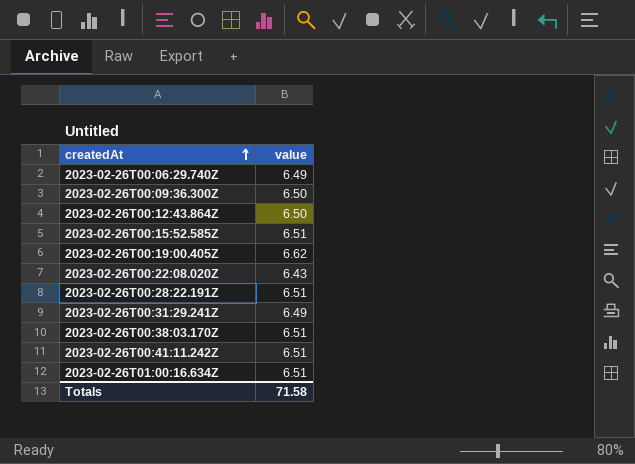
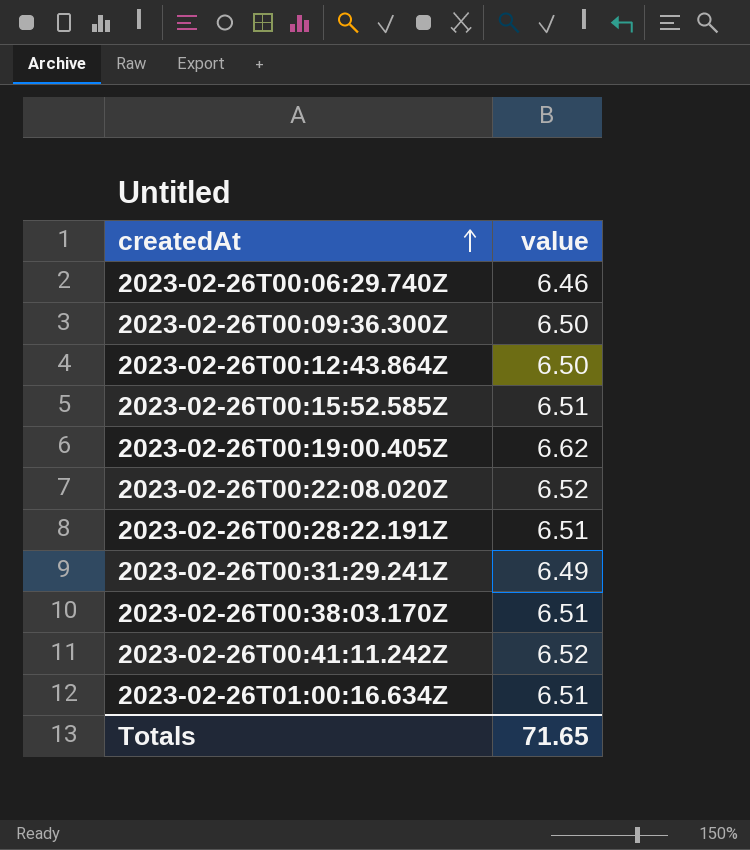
2023-02-26T00:06:29.740Z | value: 6.49 -> 6.46
2023-02-26T00:22:08.020Z | value: 6.43 -> 6.52
2023-02-26T00:41:11.242Z | value: 6.51 -> 6.52
Totals | value: 71.58 -> 71.65

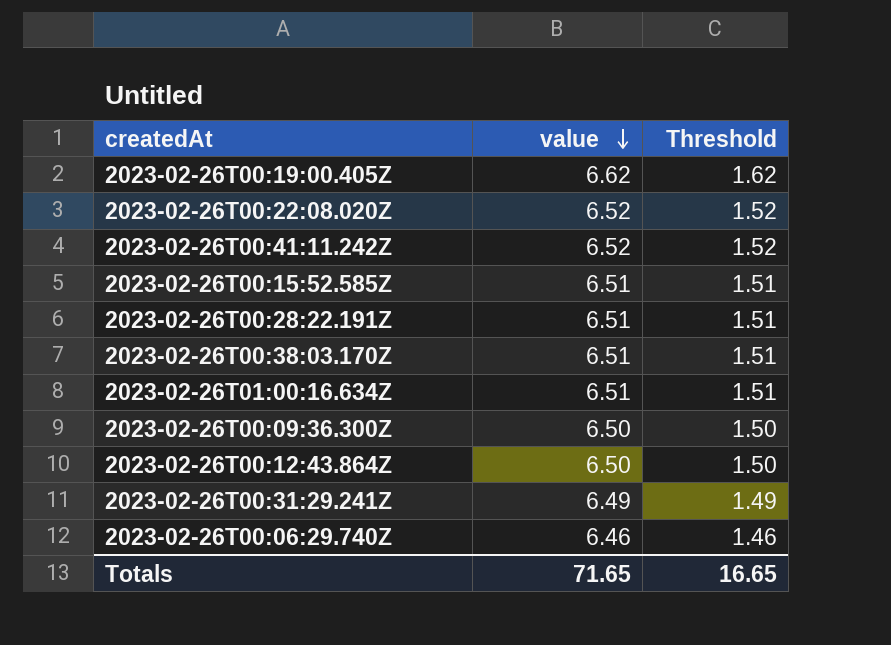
row order: createdAt ascending -> value descending
column Threshold | formula: none -> [value] - 5

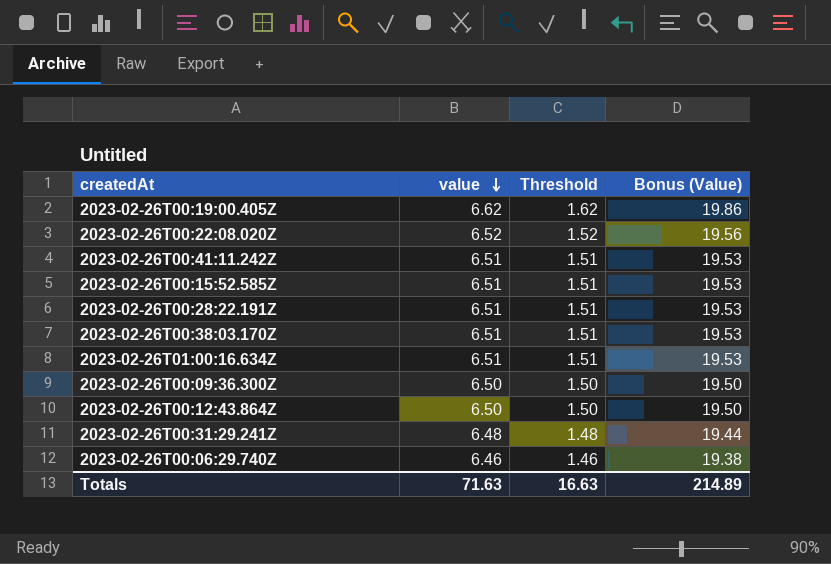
column Bonus (Value) | formula: none -> [value] * 3
2023-02-26T00:41:11.242Z | value: 6.52 -> 6.51
2023-02-26T00:41:11.242Z | Threshold: 1.52 -> 1.51
2023-02-26T00:31:29.241Z | value: 6.49 -> 6.48
2023-02-26T00:31:29.241Z | Threshold: 1.49 -> 1.48
Totals | value: 71.65 -> 71.63
Totals | Threshold: 16.65 -> 16.63

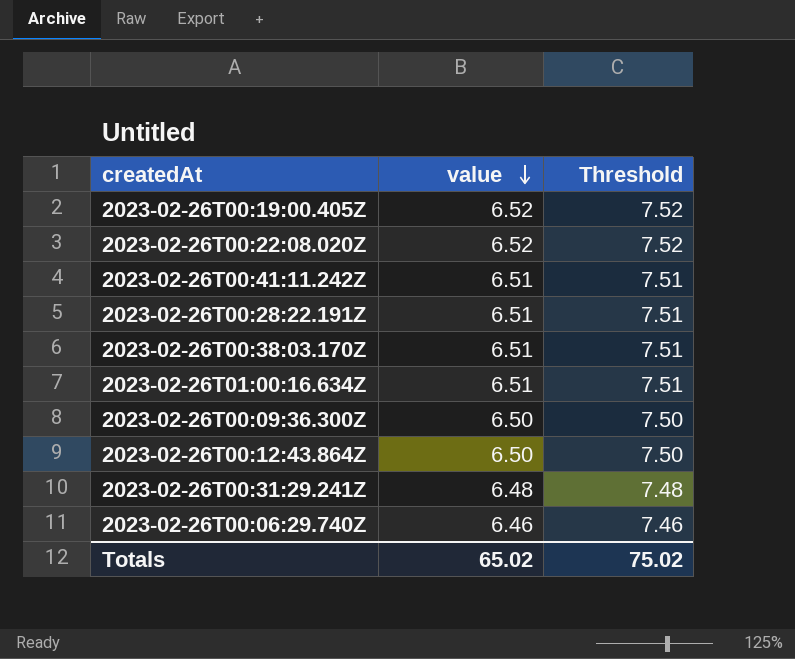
column Bonus (Value) | formula: [value] * 3 -> none
column Threshold | formula: [value] - 5 -> [value] + 1
row 2023-02-26T00:15:52.585Z: 6.51 | 1.51 | 19.53 -> none
2023-02-26T00:19:00.405Z | value: 6.62 -> 6.52
Totals | value: 71.63 -> 65.02
Totals | Threshold: 16.63 -> 75.02

